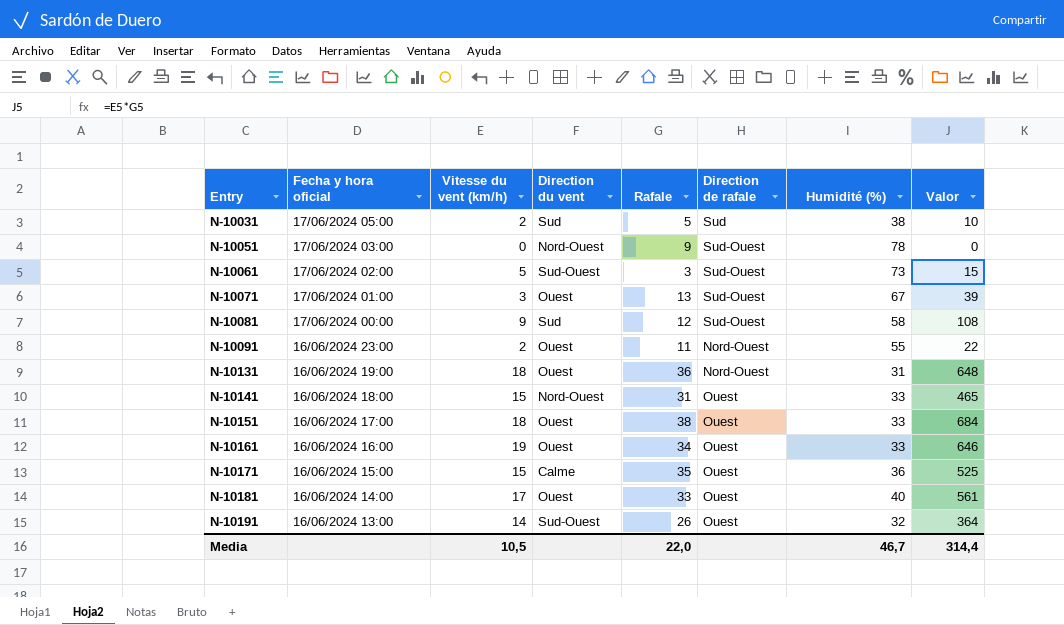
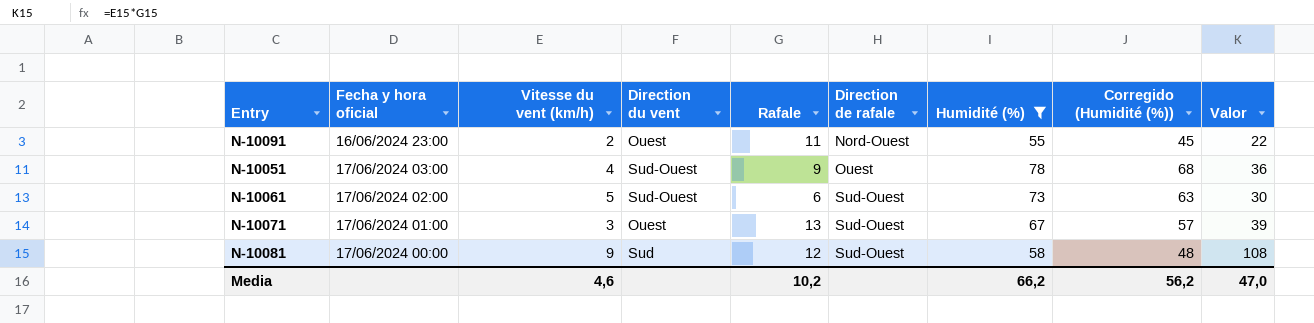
filter: none -> Humidité (%) >= 55
row order: Entry ascending -> Direction de rafale ascending
column Corregido (Humidité (%)) | formula: none -> [Humidité (%)] - 10
N-10051 | Vitesse du vent (km/h): 0 -> 4
N-10051 | Direction du vent: Nord-Ouest -> Sud-Ouest
N-10051 | Direction de rafale: Sud-Ouest -> Ouest
N-10051 | Valor: 0 -> 36
N-10061 | Rafale: 3 -> 6
N-10061 | Valor: 15 -> 30
Media | Vitesse du vent (km/h): 10,5 -> 4,6
Media | Rafale: 22,0 -> 10,2
Media | Humidité (%): 46,7 -> 66,2
Media | Valor: 314,4 -> 47,0

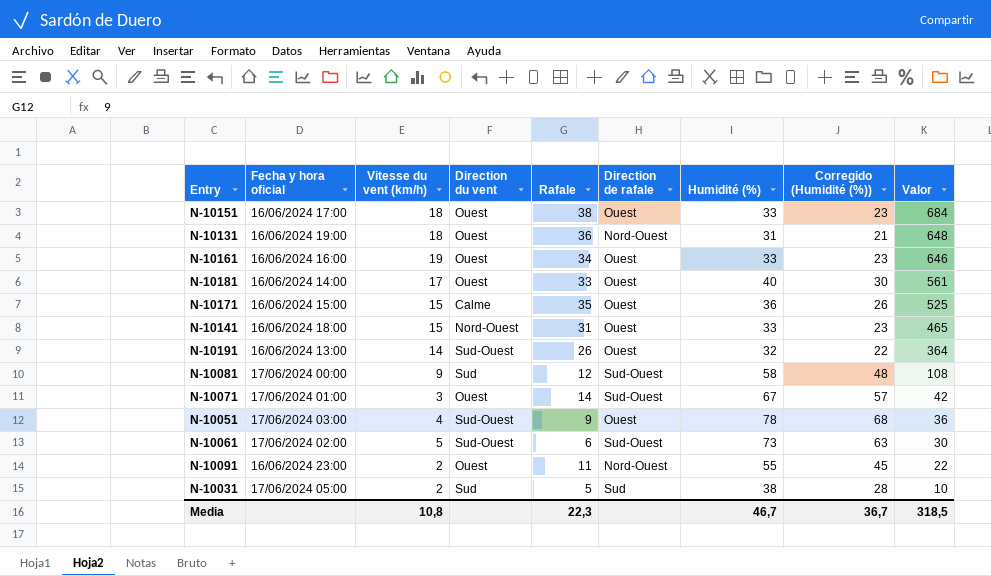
filter: Humidité (%) >= 55 -> none
row order: Direction de rafale ascending -> Valor descending
N-10071 | Rafale: 13 -> 14
N-10071 | Valor: 39 -> 42
Media | Vitesse du vent (km/h): 4,6 -> 10,8
Media | Rafale: 10,2 -> 22,3
Media | Humidité (%): 66,2 -> 46,7
Media | Corregido (Humidité (%)): 56,2 -> 36,7
Media | Valor: 47,0 -> 318,5

